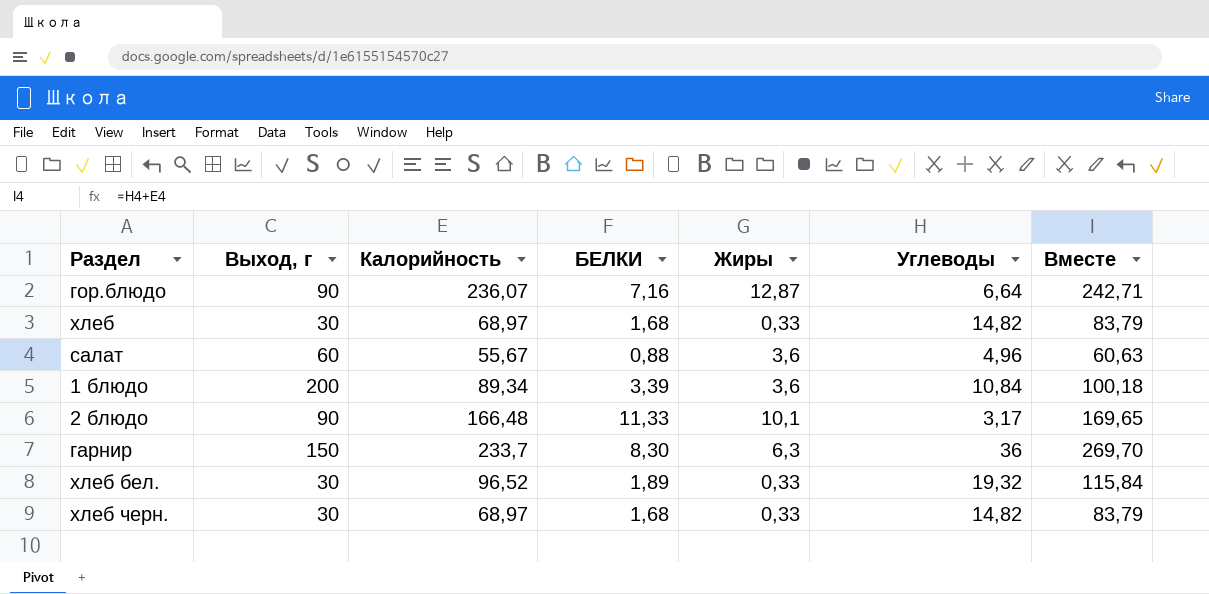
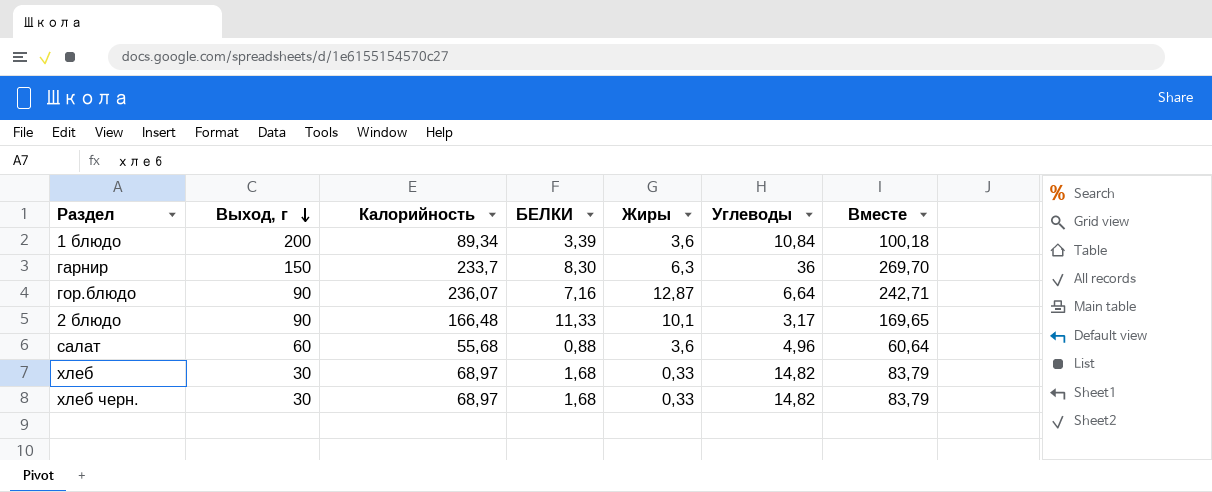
row order: none -> Выход, г descending
row хлеб бел.: 30 | 96,52 | 1,89 | 0,33 | 19,32 | 115,84 -> none
салат | Калорийность: 55,67 -> 55,68
салат | Вместе: 60,63 -> 60,64

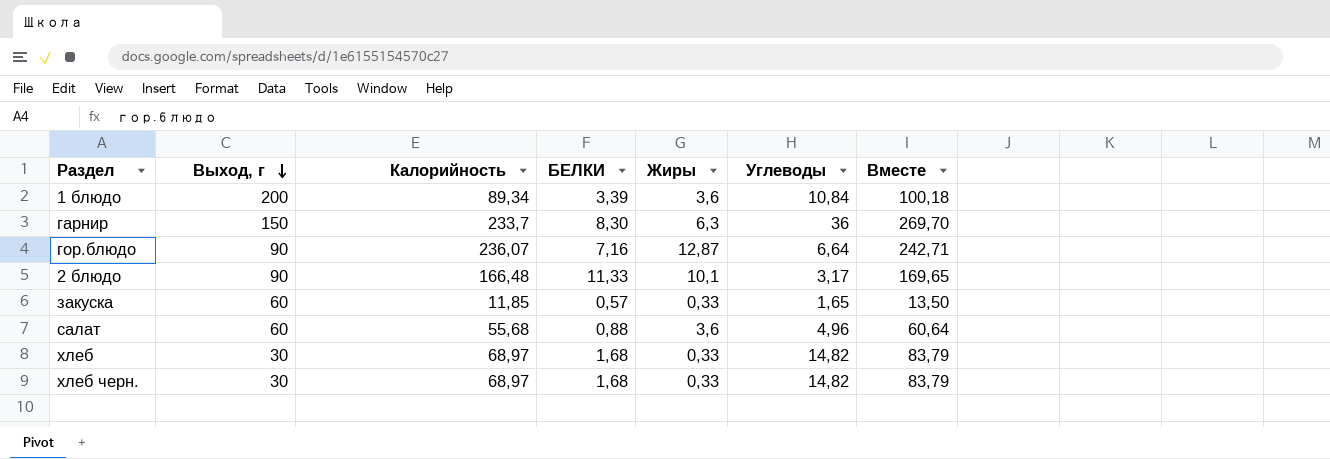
row закуска: none -> 60 | 11,85 | 0,57 | 0,33 | 1,65 | 13,50

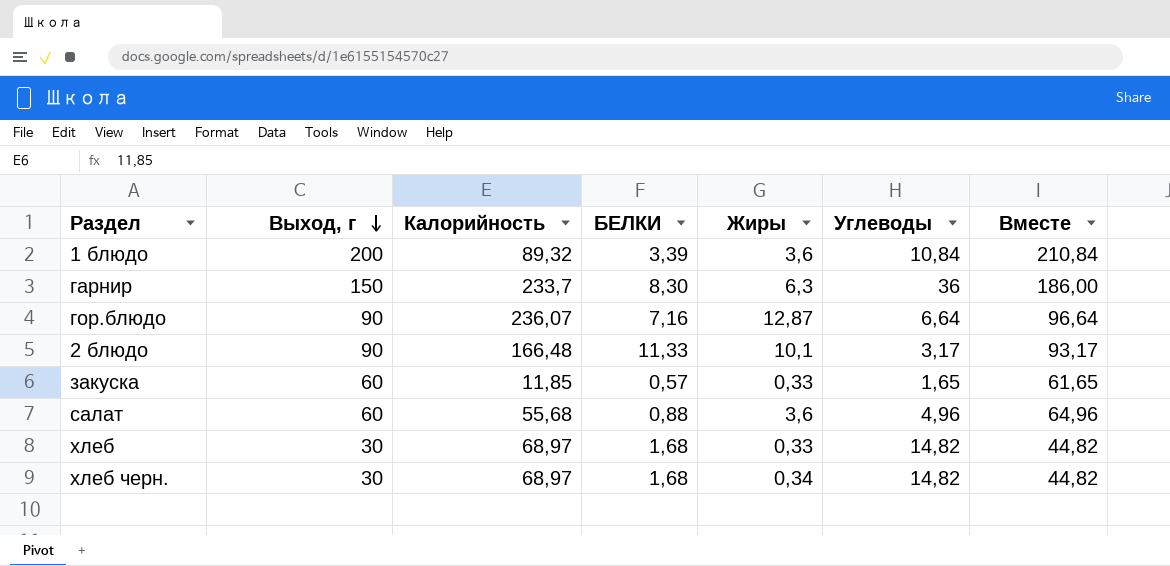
column Вместе | formula: [Калорийность] + [Углеводы] -> [Выход, г] + [Углеводы]
1 блюдо | Калорийность: 89,34 -> 89,32
хлеб черн. | Жиры: 0,33 -> 0,34

